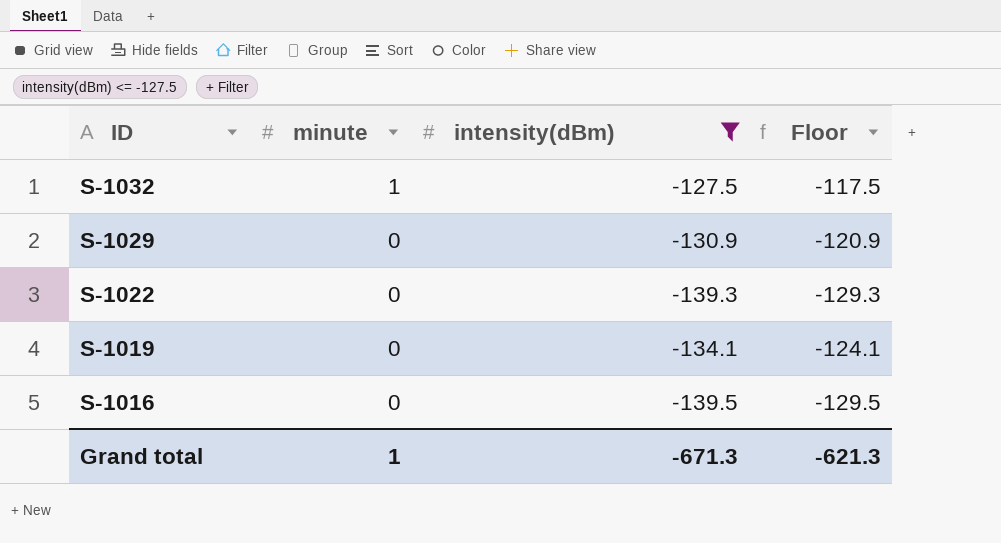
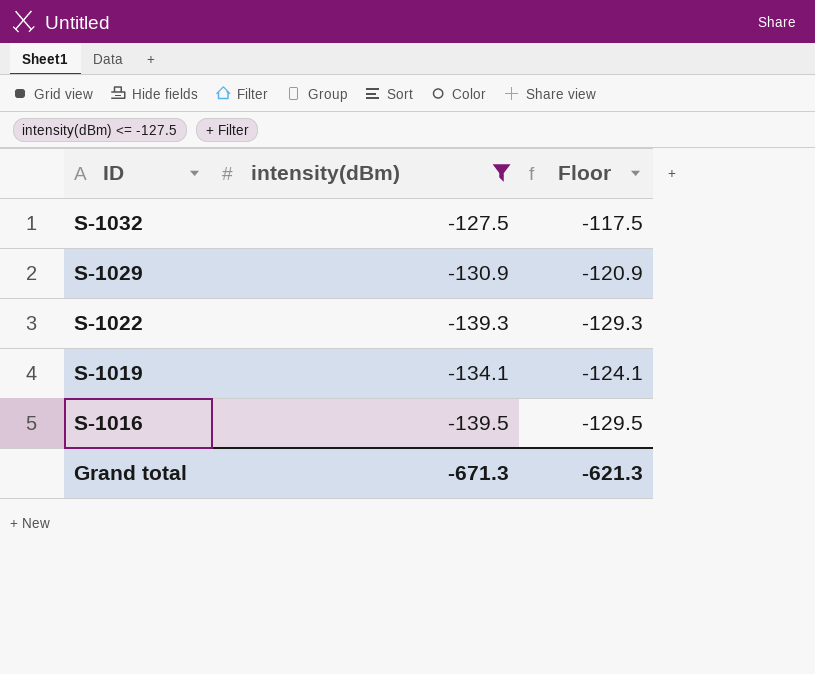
column minute | position: 2 -> none

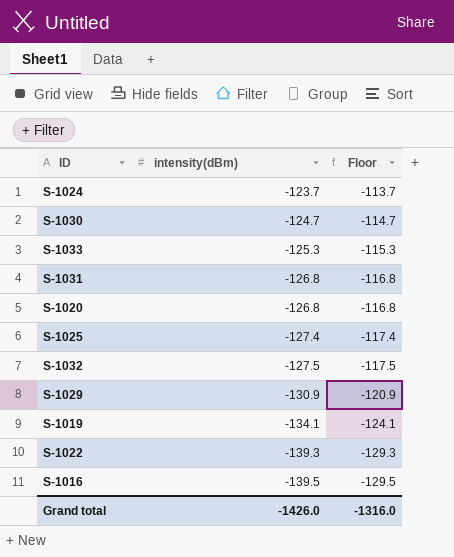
filter: intensity(dBm) <= -127.5 -> none
row order: ID descending -> intensity(dBm) descending
Grand total | intensity(dBm): -671.3 -> -1426.0
Grand total | Floor: -621.3 -> -1316.0

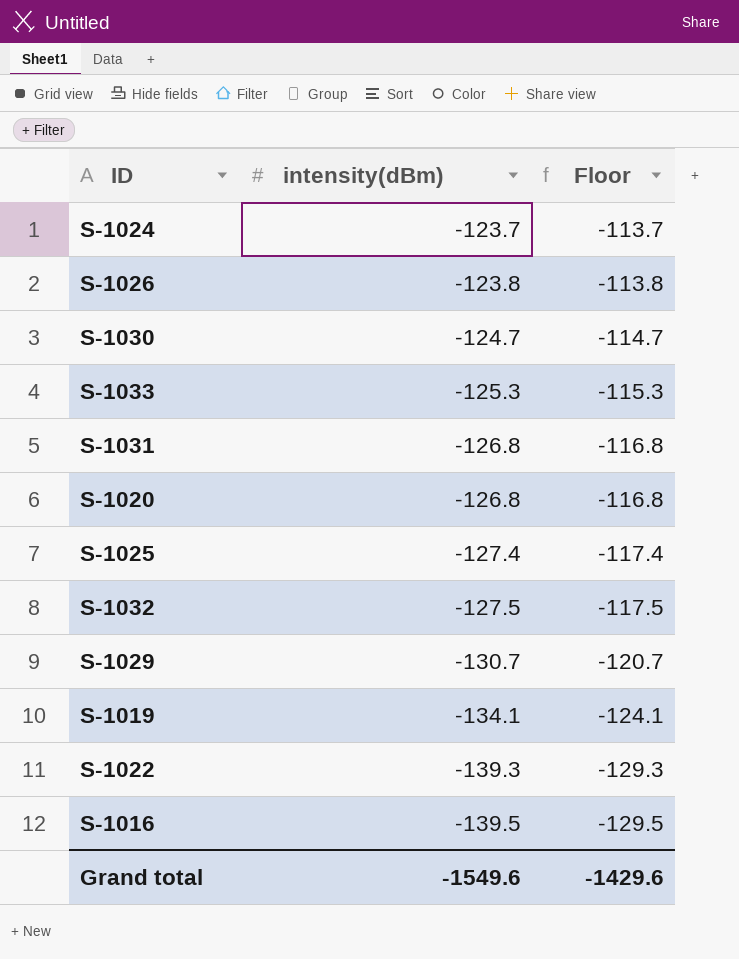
row S-1026: none -> -123.8 | -113.8
S-1029 | intensity(dBm): -130.9 -> -130.7
S-1029 | Floor: -120.9 -> -120.7
Grand total | intensity(dBm): -1426.0 -> -1549.6
Grand total | Floor: -1316.0 -> -1429.6

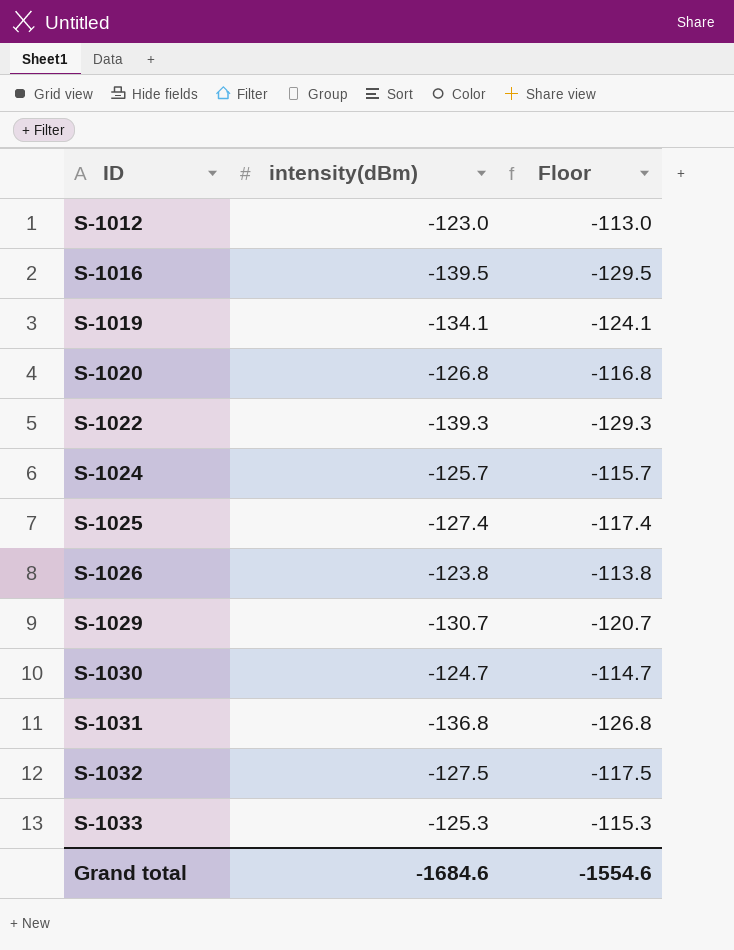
row order: intensity(dBm) descending -> ID ascending
row S-1012: none -> -123.0 | -113.0
S-1024 | intensity(dBm): -123.7 -> -125.7
S-1024 | Floor: -113.7 -> -115.7
S-1031 | intensity(dBm): -126.8 -> -136.8
S-1031 | Floor: -116.8 -> -126.8
Grand total | intensity(dBm): -1549.6 -> -1684.6
Grand total | Floor: -1429.6 -> -1554.6

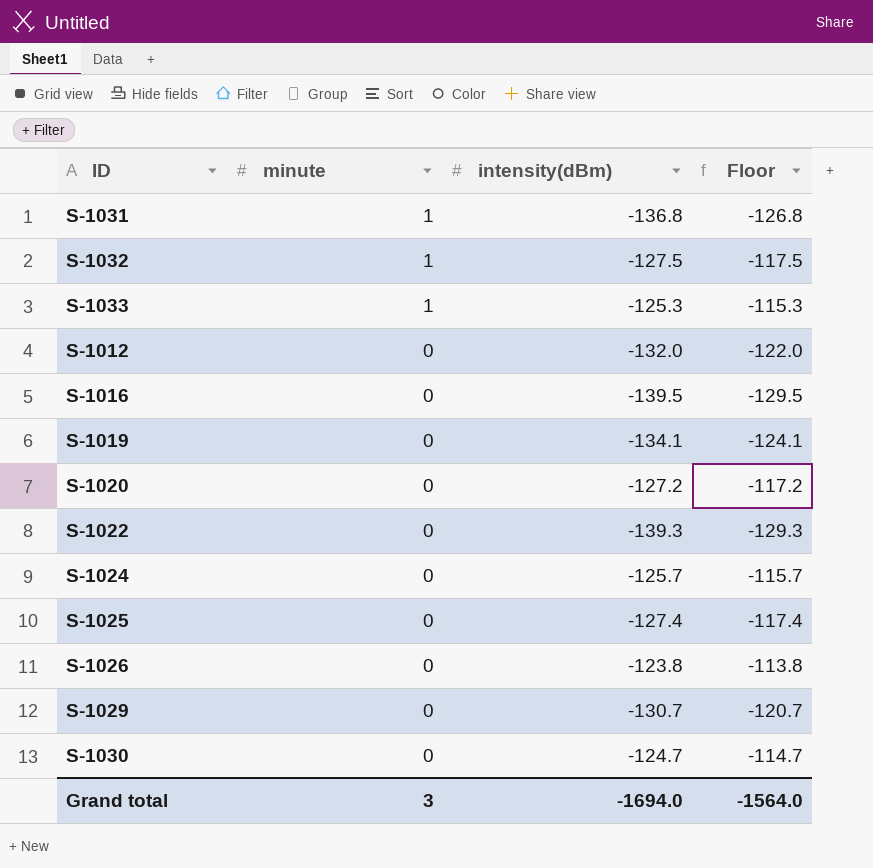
row order: ID ascending -> minute descending
column minute | position: none -> 2
S-1012 | intensity(dBm): -123.0 -> -132.0
S-1012 | Floor: -113.0 -> -122.0
S-1020 | intensity(dBm): -126.8 -> -127.2
S-1020 | Floor: -116.8 -> -117.2
Grand total | intensity(dBm): -1684.6 -> -1694.0
Grand total | Floor: -1554.6 -> -1564.0

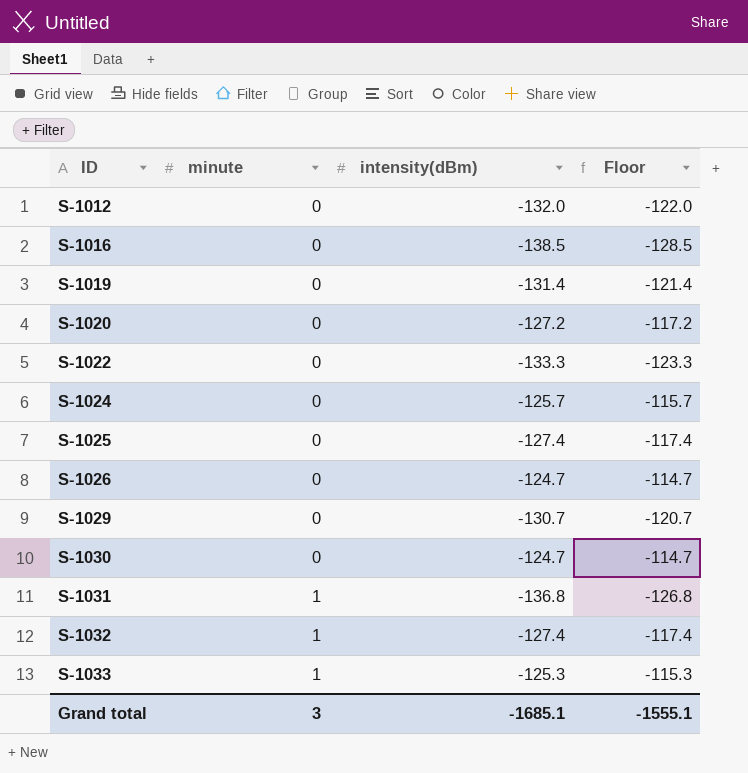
row order: minute descending -> ID ascending
S-1016 | intensity(dBm): -139.5 -> -138.5
S-1016 | Floor: -129.5 -> -128.5
S-1019 | intensity(dBm): -134.1 -> -131.4
S-1019 | Floor: -124.1 -> -121.4
S-1022 | intensity(dBm): -139.3 -> -133.3
S-1022 | Floor: -129.3 -> -123.3
S-1026 | intensity(dBm): -123.8 -> -124.7
S-1026 | Floor: -113.8 -> -114.7
S-1032 | intensity(dBm): -127.5 -> -127.4
S-1032 | Floor: -117.5 -> -117.4
Grand total | intensity(dBm): -1694.0 -> -1685.1
Grand total | Floor: -1564.0 -> -1555.1

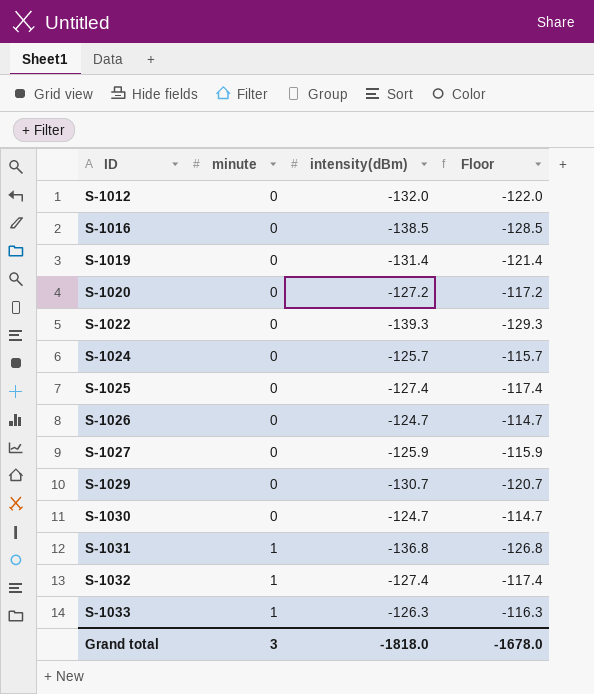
S-1022 | intensity(dBm): -133.3 -> -139.3
S-1022 | Floor: -123.3 -> -129.3
row S-1027: none -> 0 | -125.9 | -115.9
S-1033 | intensity(dBm): -125.3 -> -126.3
S-1033 | Floor: -115.3 -> -116.3
Grand total | intensity(dBm): -1685.1 -> -1818.0
Grand total | Floor: -1555.1 -> -1678.0

